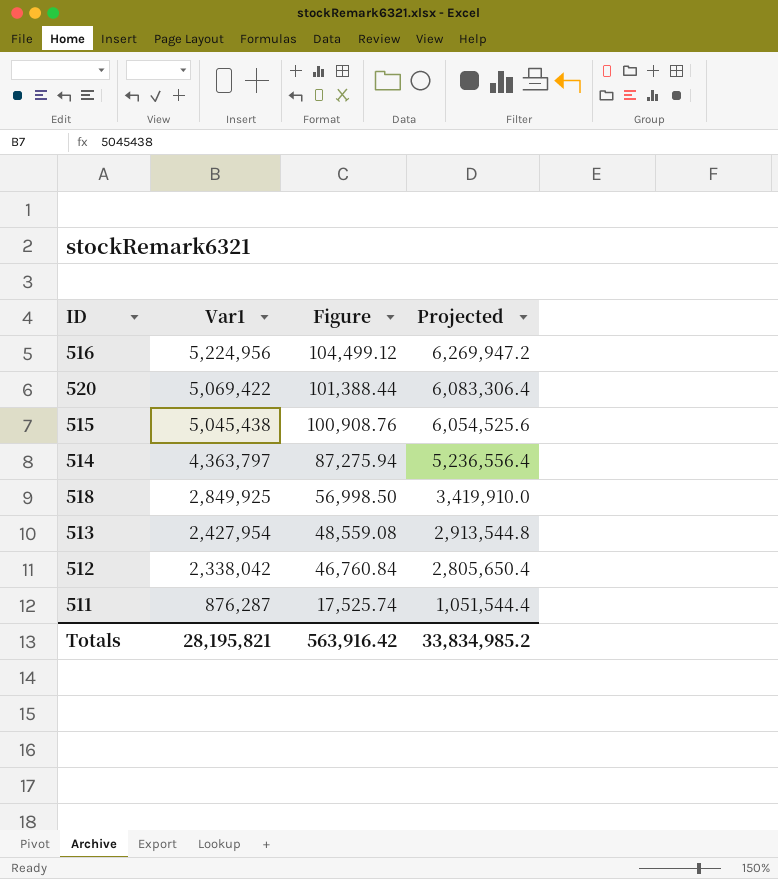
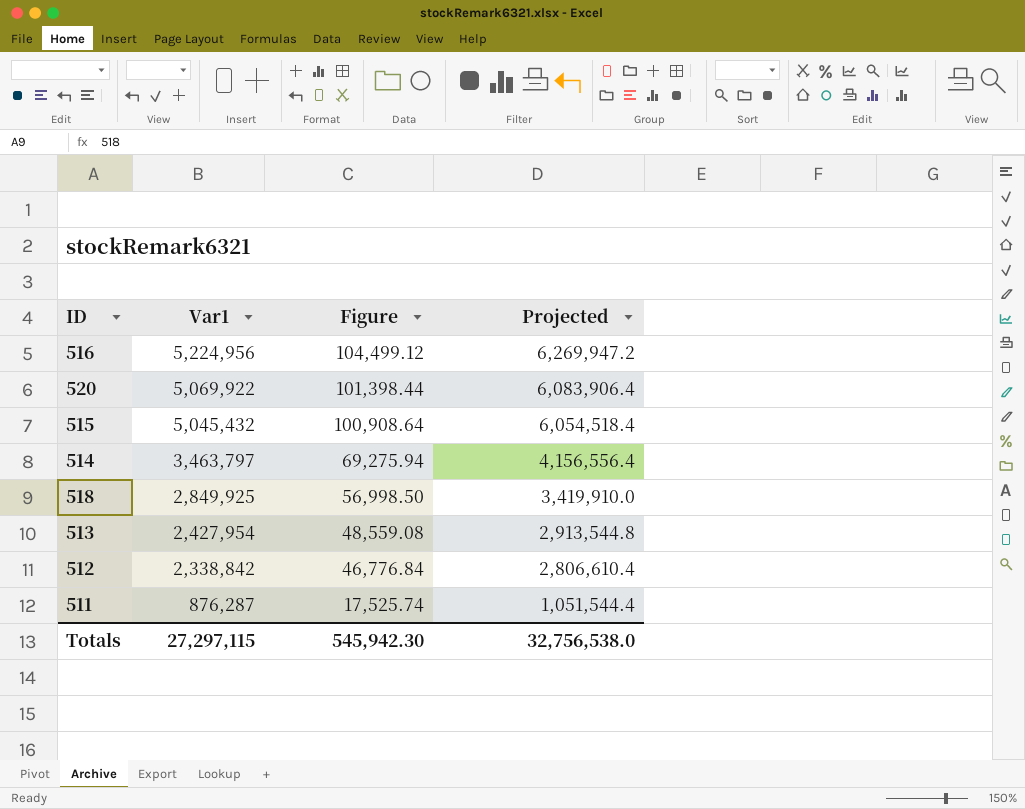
520 | Var1: 5,069,422 -> 5,069,922
520 | Figure: 101,388.44 -> 101,398.44
520 | Projected: 6,083,306.4 -> 6,083,906.4
515 | Var1: 5,045,438 -> 5,045,432
515 | Figure: 100,908.76 -> 100,908.64
515 | Projected: 6,054,525.6 -> 6,054,518.4
514 | Var1: 4,363,797 -> 3,463,797
514 | Figure: 87,275.94 -> 69,275.94
514 | Projected: 5,236,556.4 -> 4,156,556.4
512 | Var1: 2,338,042 -> 2,338,842
512 | Figure: 46,760.84 -> 46,776.84
512 | Projected: 2,805,650.4 -> 2,806,610.4
Totals | Var1: 28,195,821 -> 27,297,115
Totals | Figure: 563,916.42 -> 545,942.30
Totals | Projected: 33,834,985.2 -> 32,756,538.0

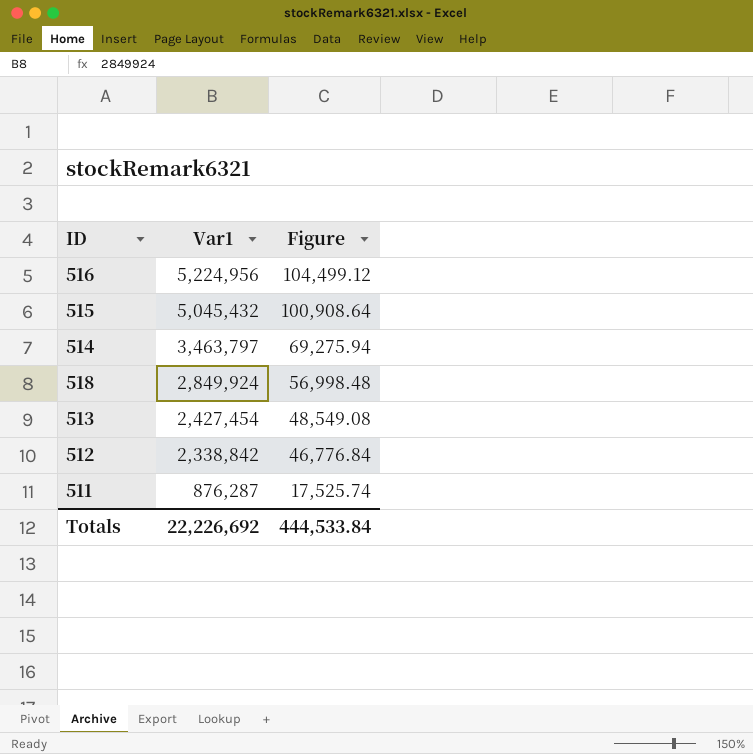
column Projected | formula: [Var1] * 1.2 -> none
row 520: 5,069,922 | 101,398.44 | 6,083,906.4 -> none
518 | Var1: 2,849,925 -> 2,849,924
518 | Figure: 56,998.50 -> 56,998.48
513 | Var1: 2,427,954 -> 2,427,454
513 | Figure: 48,559.08 -> 48,549.08
Totals | Var1: 27,297,115 -> 22,226,692
Totals | Figure: 545,942.30 -> 444,533.84

